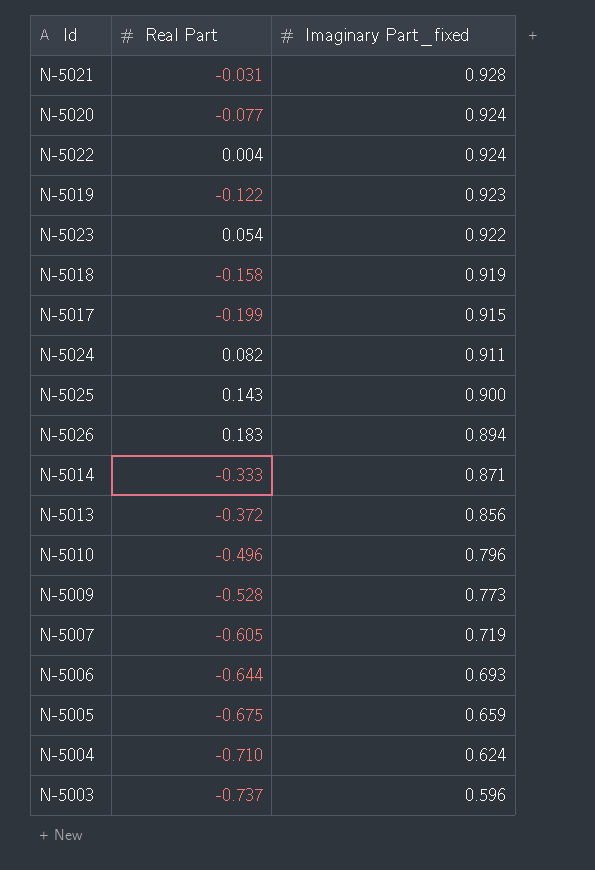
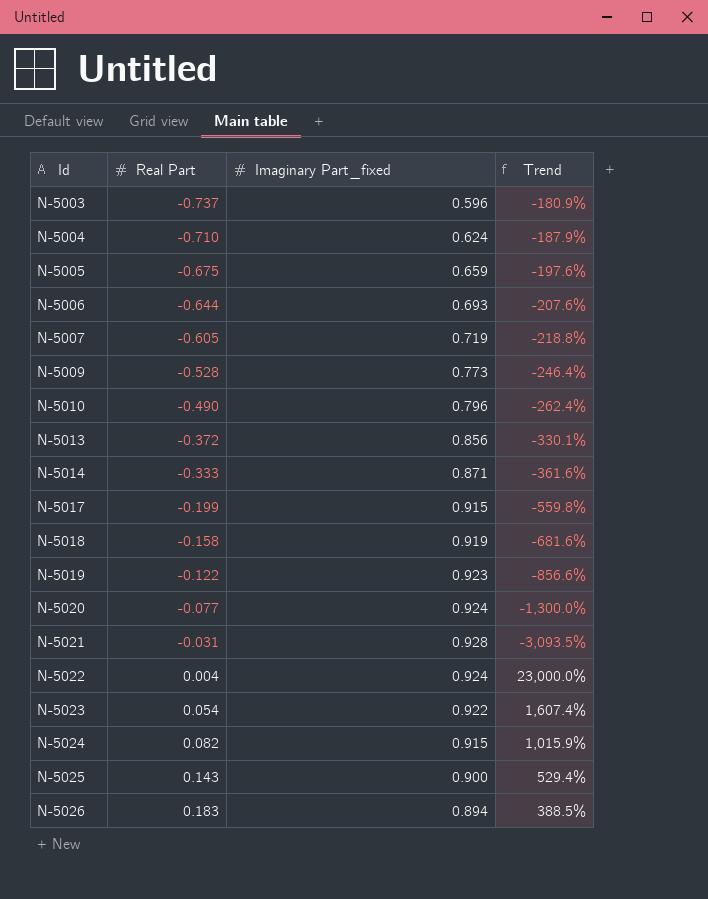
row order: Imaginary Part_fixed descending -> Id ascending
column Trend | formula: none -> ([Imaginary Part_fixed] - [Real Part]) / [Real Part]
N-5010 | Real Part: -0.496 -> -0.490
N-5024 | Imaginary Part_fixed: 0.911 -> 0.915

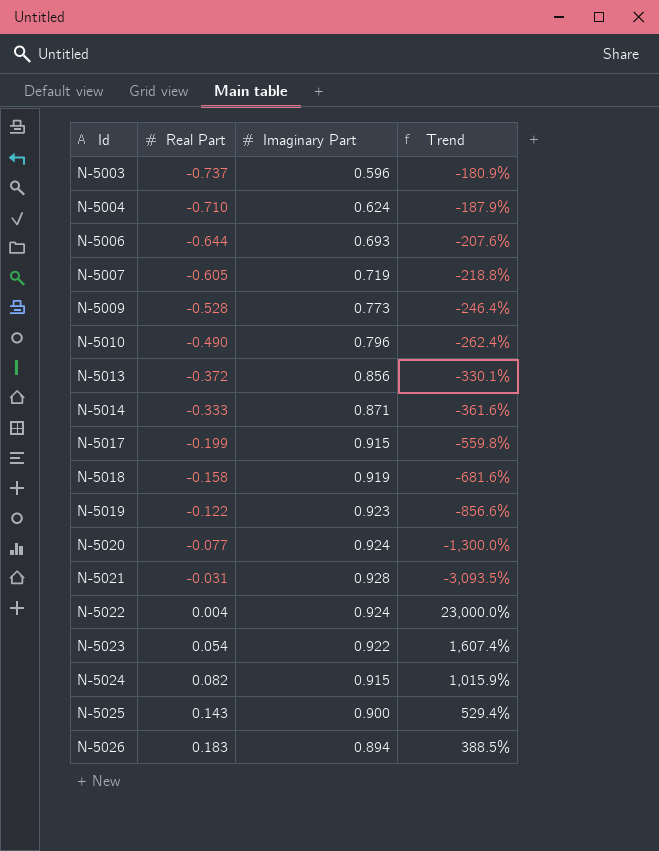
column name: Imaginary Part_fixed -> Imaginary Part
row N-5005: -0.675 | 0.659 | -197.6% -> none

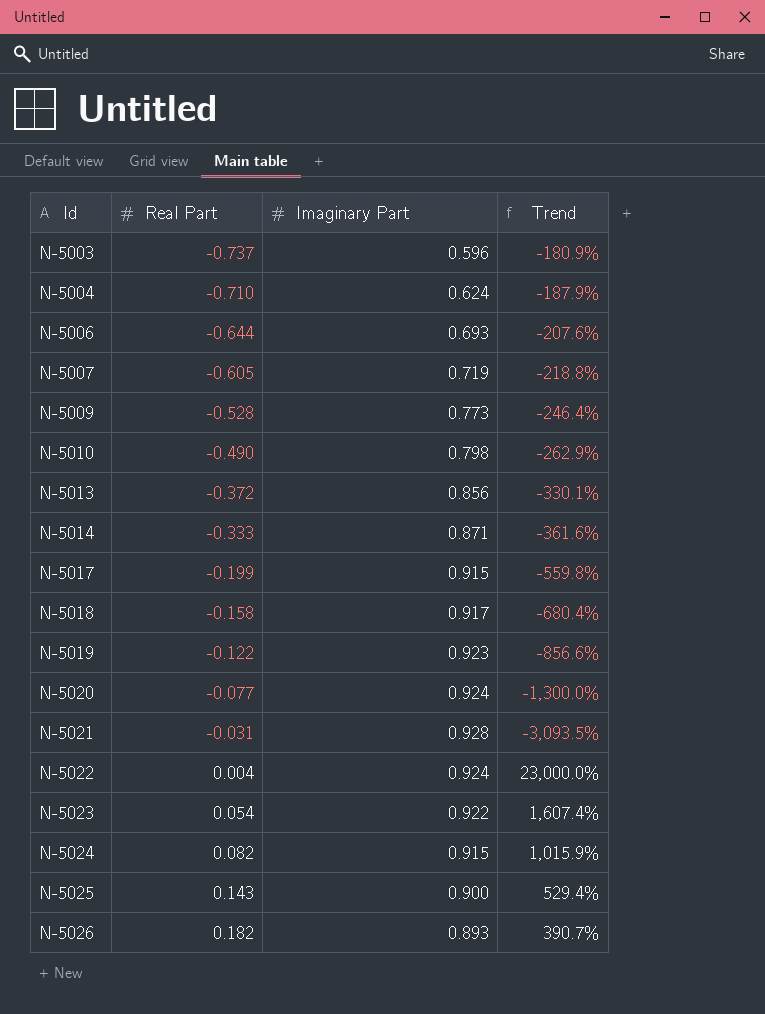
N-5010 | Imaginary Part: 0.796 -> 0.798
N-5010 | Trend: -262.4% -> -262.9%
N-5018 | Imaginary Part: 0.919 -> 0.917
N-5018 | Trend: -681.6% -> -680.4%
N-5026 | Real Part: 0.183 -> 0.182
N-5026 | Imaginary Part: 0.894 -> 0.893
N-5026 | Trend: 388.5% -> 390.7%

